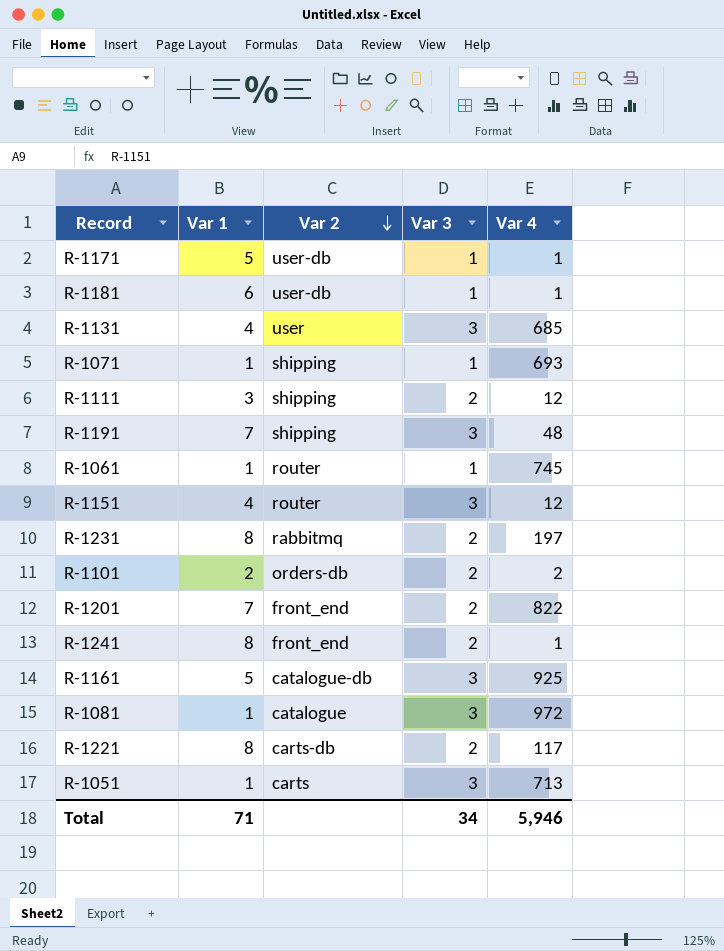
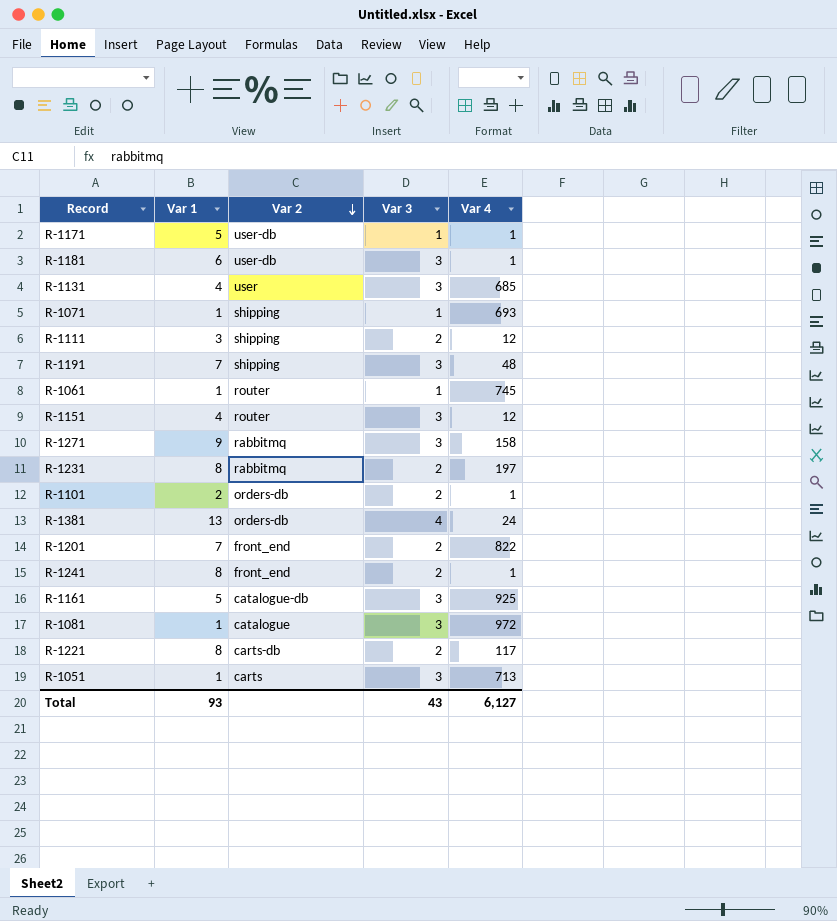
R-1181 | Var 3: 1 -> 3
row R-1271: none -> 9 | rabbitmq | 3 | 158
R-1101 | Var 4: 2 -> 1
row R-1381: none -> 13 | orders-db | 4 | 24
Total | Var 1: 71 -> 93
Total | Var 3: 34 -> 43
Total | Var 4: 5,946 -> 6,127

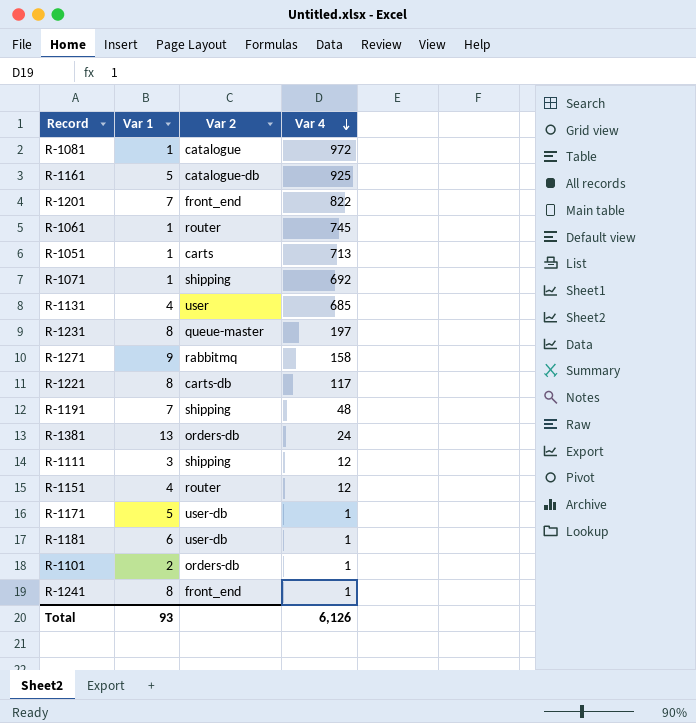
row order: Var 2 descending -> Var 4 descending
column Var 3 | position: 4 -> none
R-1071 | Var 4: 693 -> 692
R-1231 | Var 2: rabbitmq -> queue-master
Total | Var 4: 6,127 -> 6,126

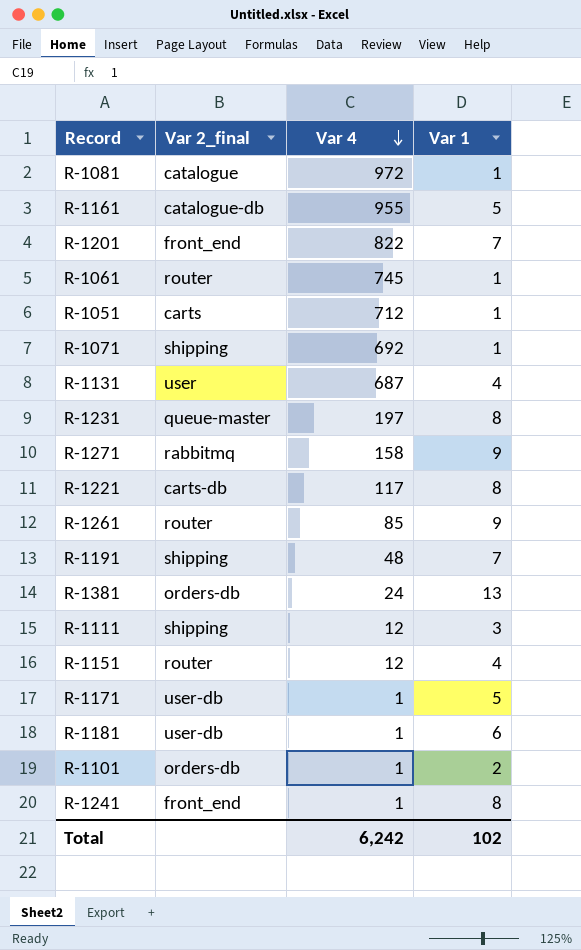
column name: Var 2 -> Var 2_final
column Var 1 | position: 2 -> 4
R-1161 | Var 4: 925 -> 955
R-1051 | Var 4: 713 -> 712
R-1131 | Var 4: 685 -> 687
row R-1261: none -> router | 85 | 9
Total | Var 4: 6,126 -> 6,242
Total | Var 1: 93 -> 102

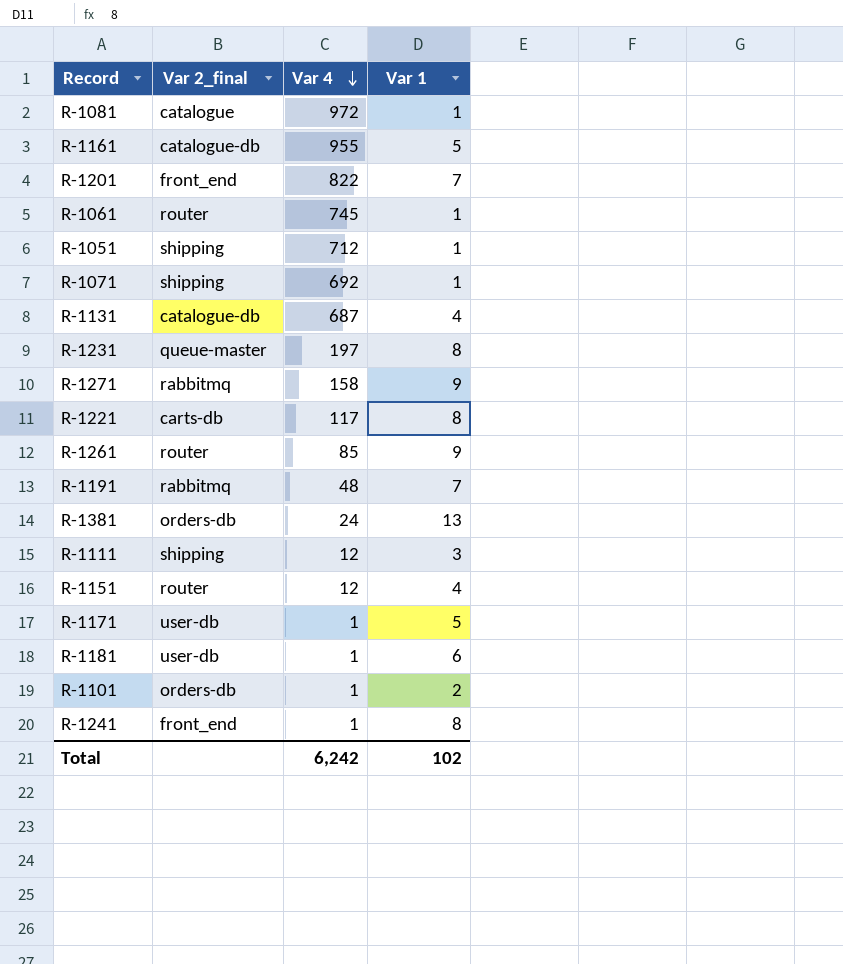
R-1051 | Var 2_final: carts -> shipping
R-1131 | Var 2_final: user -> catalogue-db
R-1191 | Var 2_final: shipping -> rabbitmq

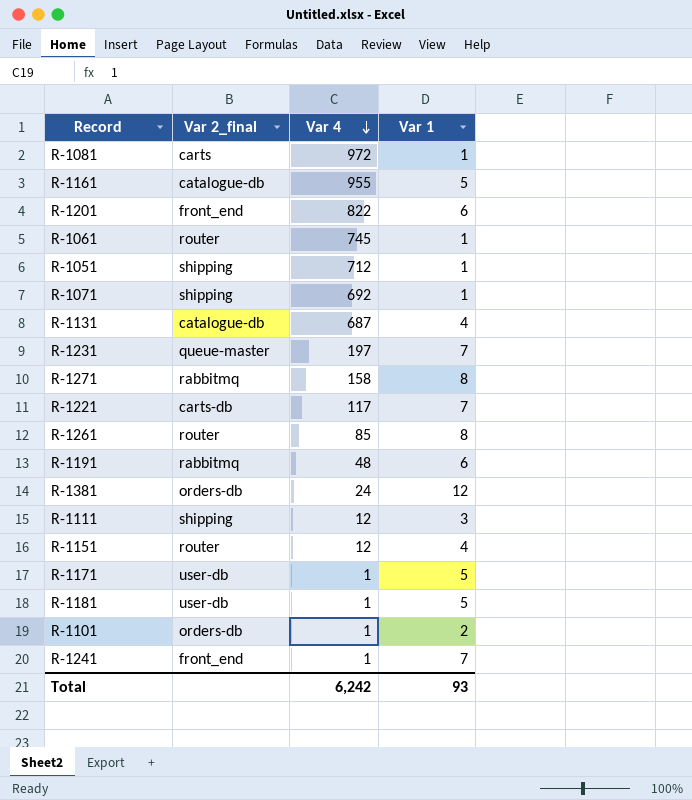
R-1081 | Var 2_final: catalogue -> carts
R-1201 | Var 1: 7 -> 6
R-1231 | Var 1: 8 -> 7
R-1271 | Var 1: 9 -> 8
R-1221 | Var 1: 8 -> 7
R-1261 | Var 1: 9 -> 8
R-1191 | Var 1: 7 -> 6
R-1381 | Var 1: 13 -> 12
R-1181 | Var 1: 6 -> 5
R-1241 | Var 1: 8 -> 7
Total | Var 1: 102 -> 93

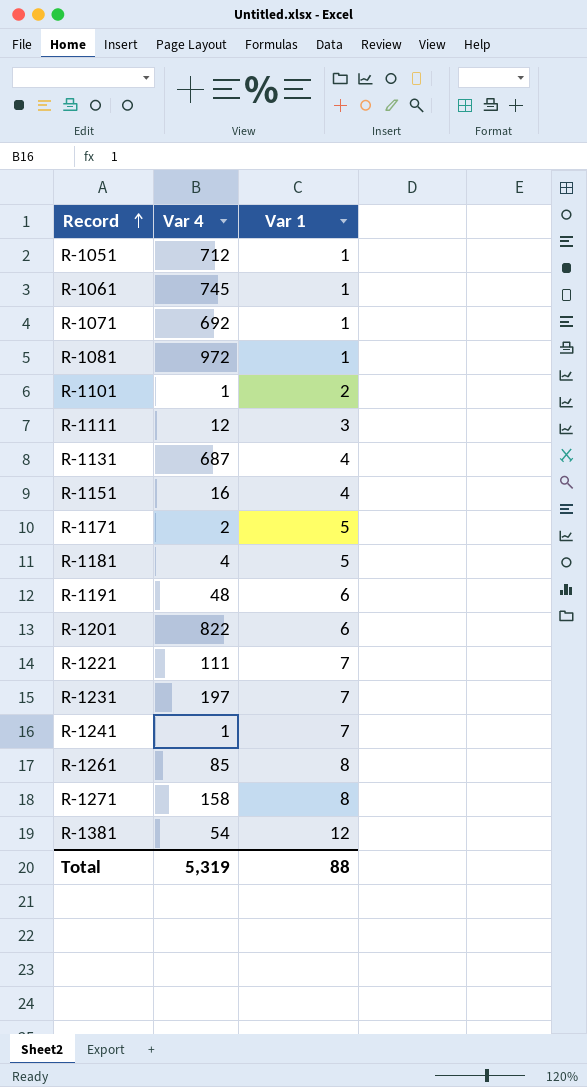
row order: Var 4 descending -> Record ascending
column Var 2_final | position: 2 -> none
row R-1161: catalogue-db | 955 | 5 -> none
R-1151 | Var 4: 12 -> 16
R-1171 | Var 4: 1 -> 2
R-1181 | Var 4: 1 -> 4
R-1221 | Var 4: 117 -> 111
R-1381 | Var 4: 24 -> 54
Total | Var 4: 6,242 -> 5,319
Total | Var 1: 93 -> 88

